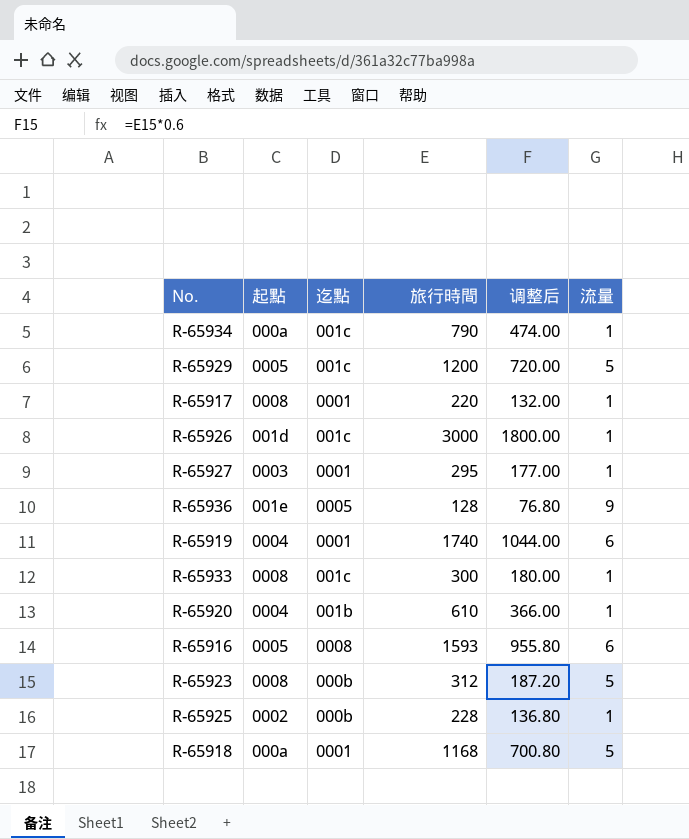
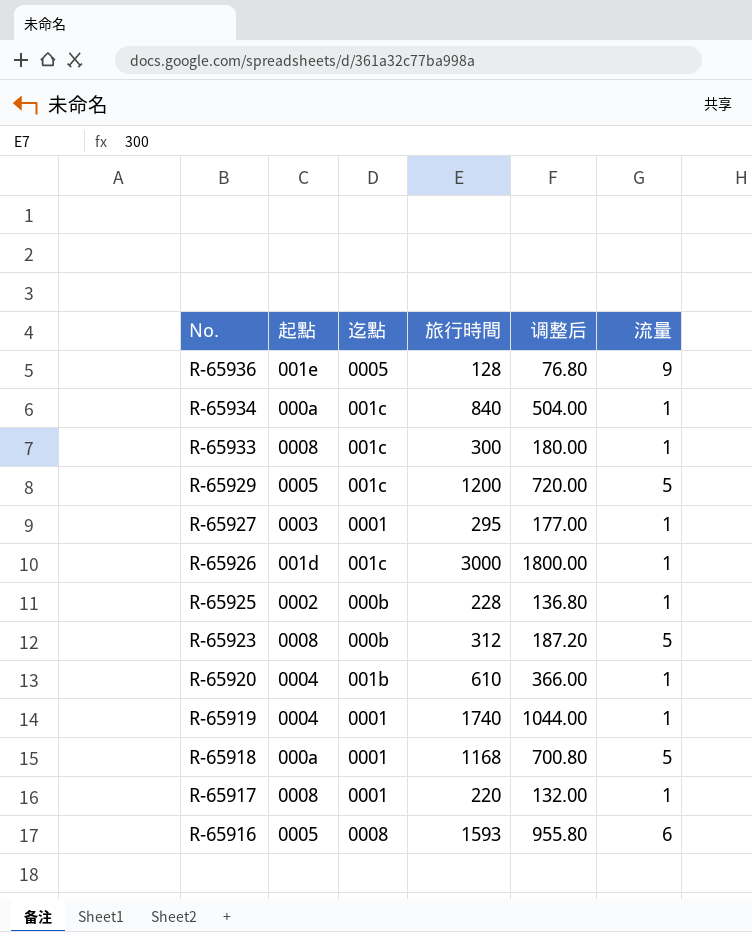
row order: none -> No. descending
R-65934 | 旅行時間: 790 -> 840
R-65934 | 调整后: 474.00 -> 504.00
R-65919 | 流量: 6 -> 1

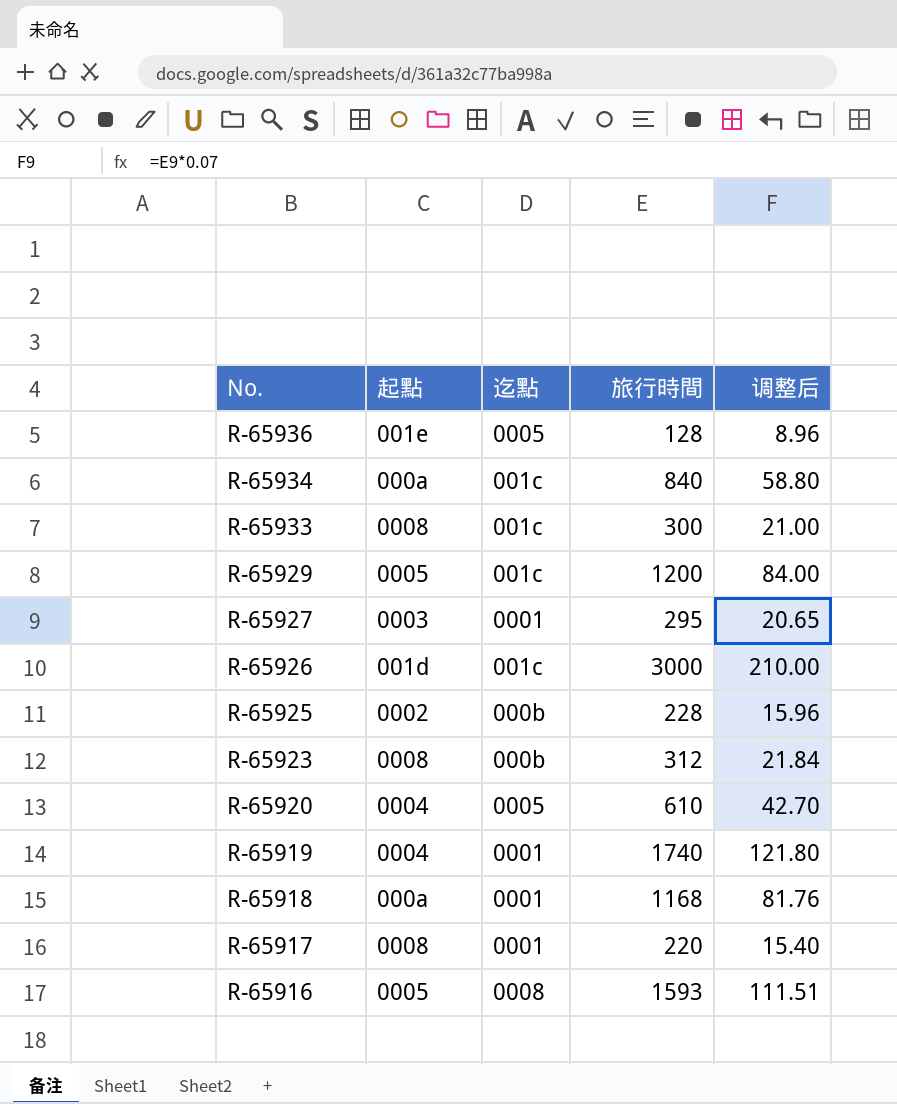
column 流量 | position: 6 -> none
column 调整后 | formula: [旅行時間] * 0.6 -> [旅行時間] * 0.07
R-65920 | 迄點: 001b -> 0005

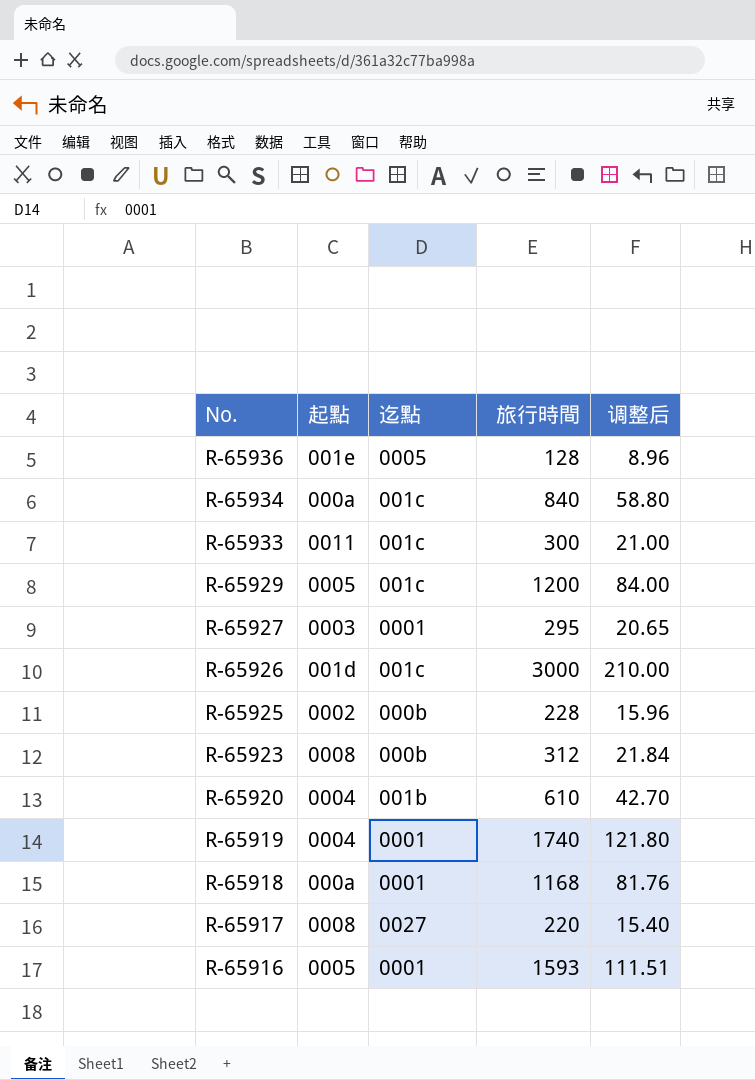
R-65933 | 起點: 0008 -> 0011
R-65920 | 迄點: 0005 -> 001b
R-65917 | 迄點: 0001 -> 0027
R-65916 | 迄點: 0008 -> 0001

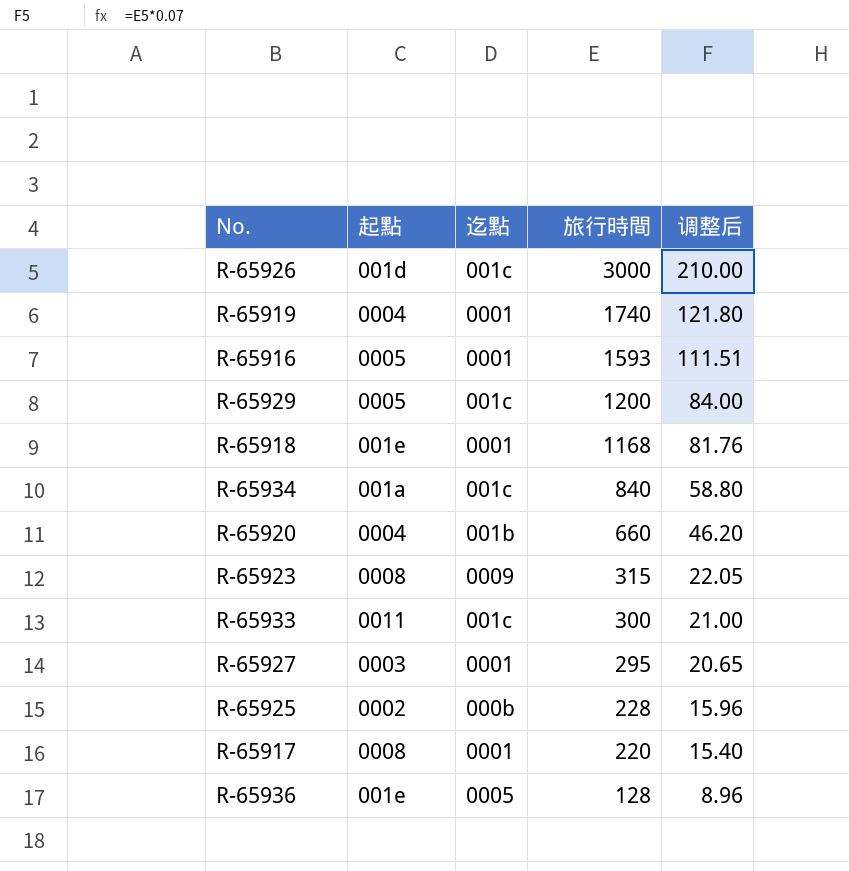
row order: No. descending -> 旅行時間 descending
R-65918 | 起點: 000a -> 001e
R-65934 | 起點: 000a -> 001a
R-65920 | 旅行時間: 610 -> 660
R-65920 | 调整后: 42.70 -> 46.20
R-65923 | 迄點: 000b -> 0009
R-65923 | 旅行時間: 312 -> 315
R-65923 | 调整后: 21.84 -> 22.05
R-65917 | 迄點: 0027 -> 0001

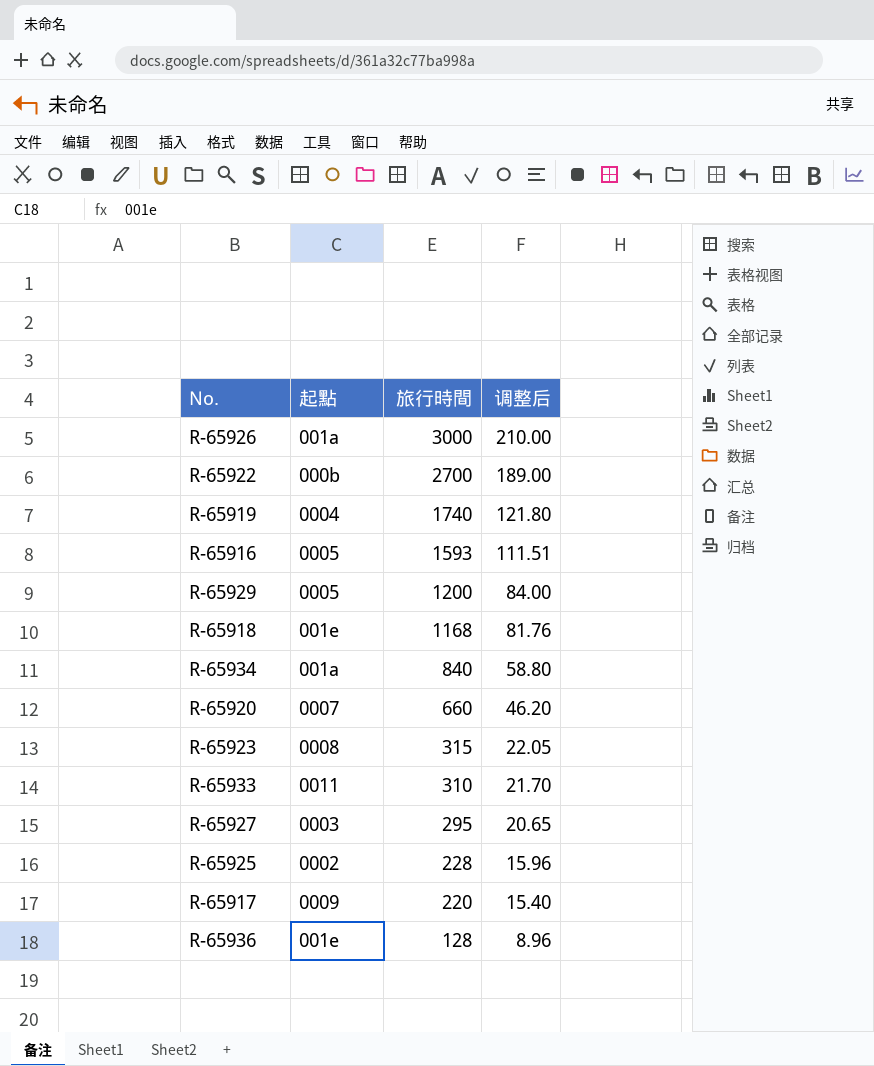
column 迄點 | position: 3 -> none
R-65926 | 起點: 001d -> 001a
row R-65922: none -> 000b | 2700 | 189.00
R-65920 | 起點: 0004 -> 0007
R-65933 | 旅行時間: 300 -> 310
R-65933 | 调整后: 21.00 -> 21.70
R-65917 | 起點: 0008 -> 0009

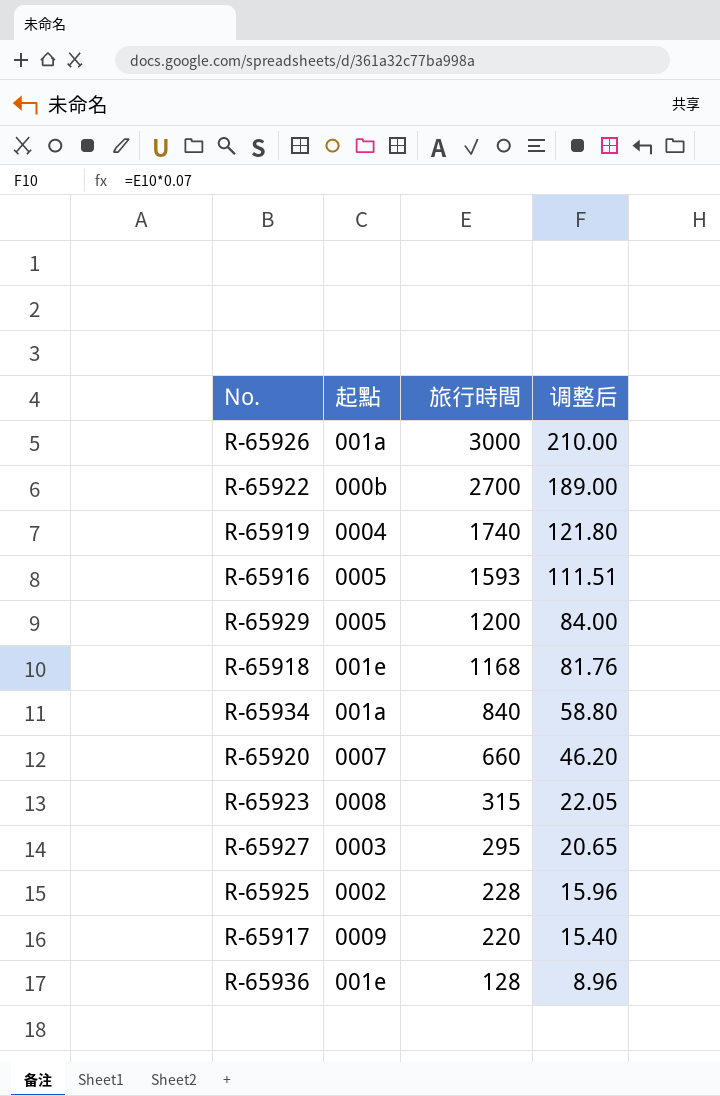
row R-65933: 0011 | 310 | 21.70 -> none

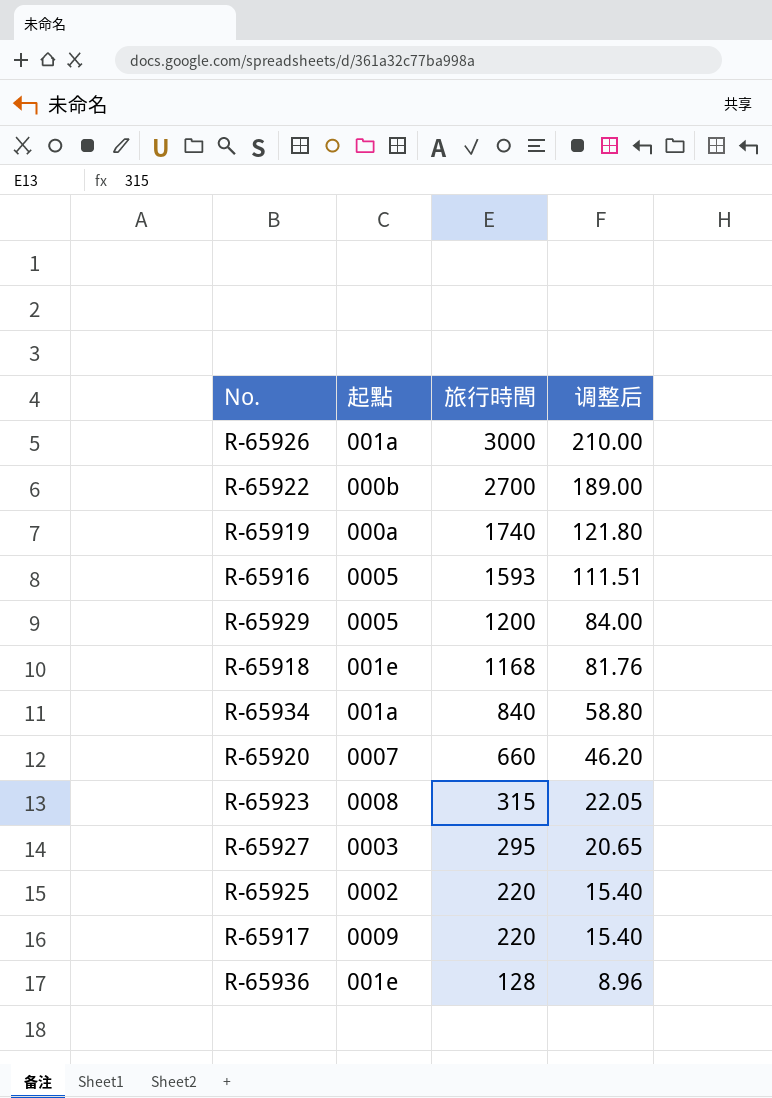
R-65919 | 起點: 0004 -> 000a
R-65925 | 旅行時間: 228 -> 220
R-65925 | 调整后: 15.96 -> 15.40

